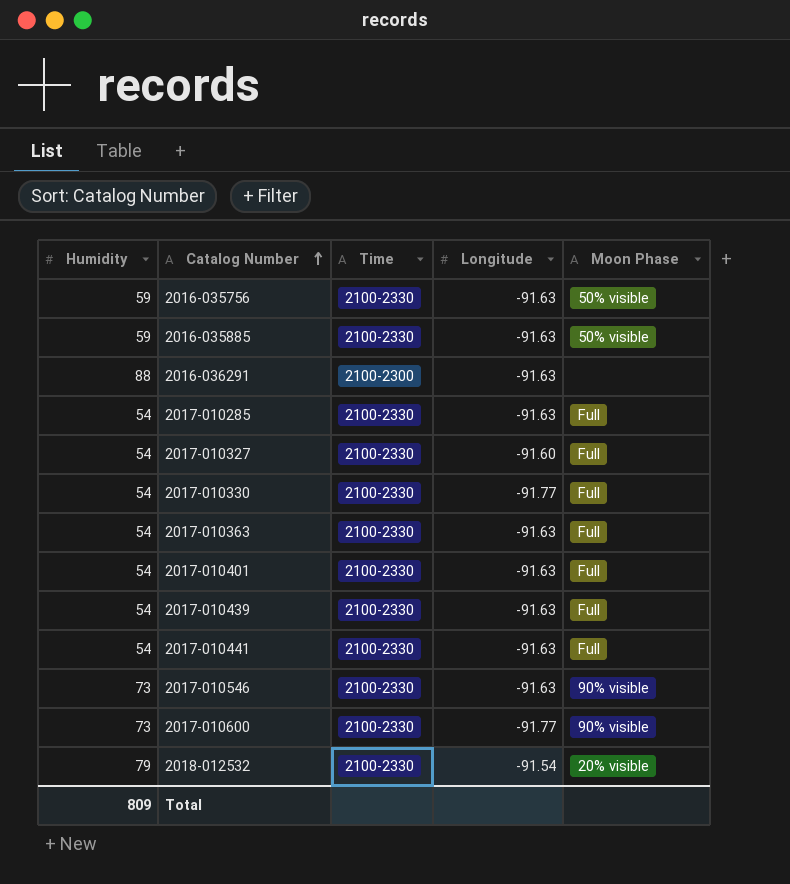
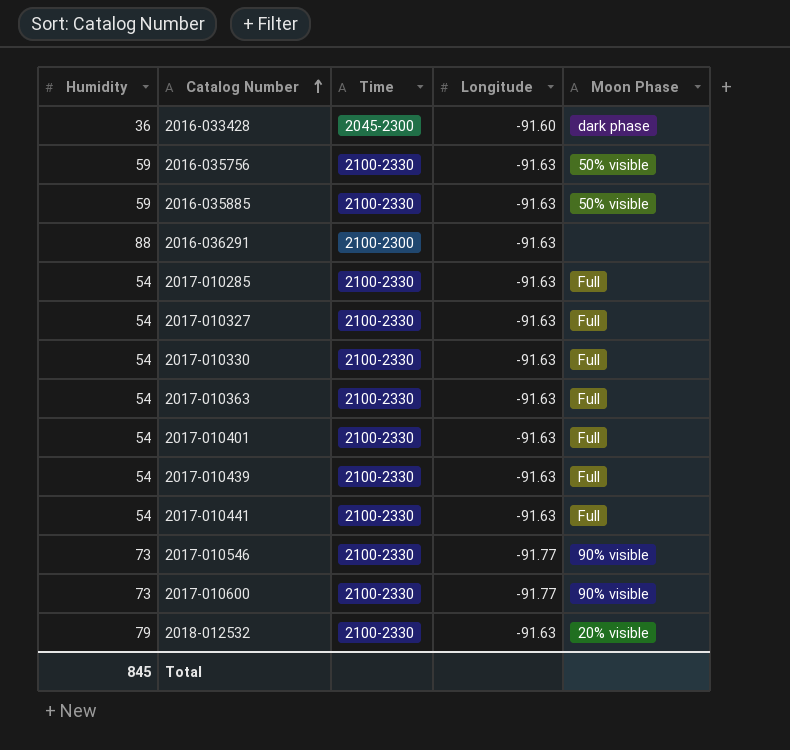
row 2016-033428: none -> 36 | 2045-2300 | -91.60 | dark phase
2017-010327 | Longitude: -91.60 -> -91.63
2017-010330 | Longitude: -91.77 -> -91.63
2017-010546 | Longitude: -91.63 -> -91.77
2018-012532 | Longitude: -91.54 -> -91.63
Total | Humidity: 809 -> 845

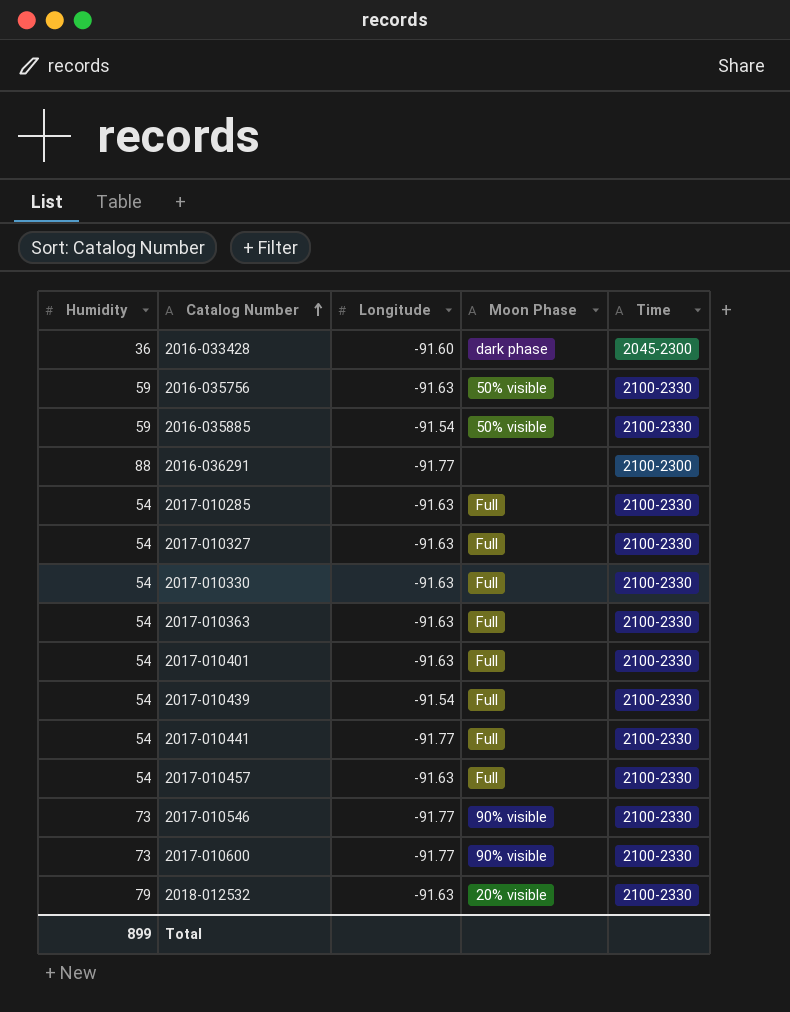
column Time | position: 3 -> 5
2016-035885 | Longitude: -91.63 -> -91.54
2016-036291 | Longitude: -91.63 -> -91.77
2017-010439 | Longitude: -91.63 -> -91.54
2017-010441 | Longitude: -91.63 -> -91.77
row 2017-010457: none -> 54 | -91.63 | Full | 2100-2330
Total | Humidity: 845 -> 899

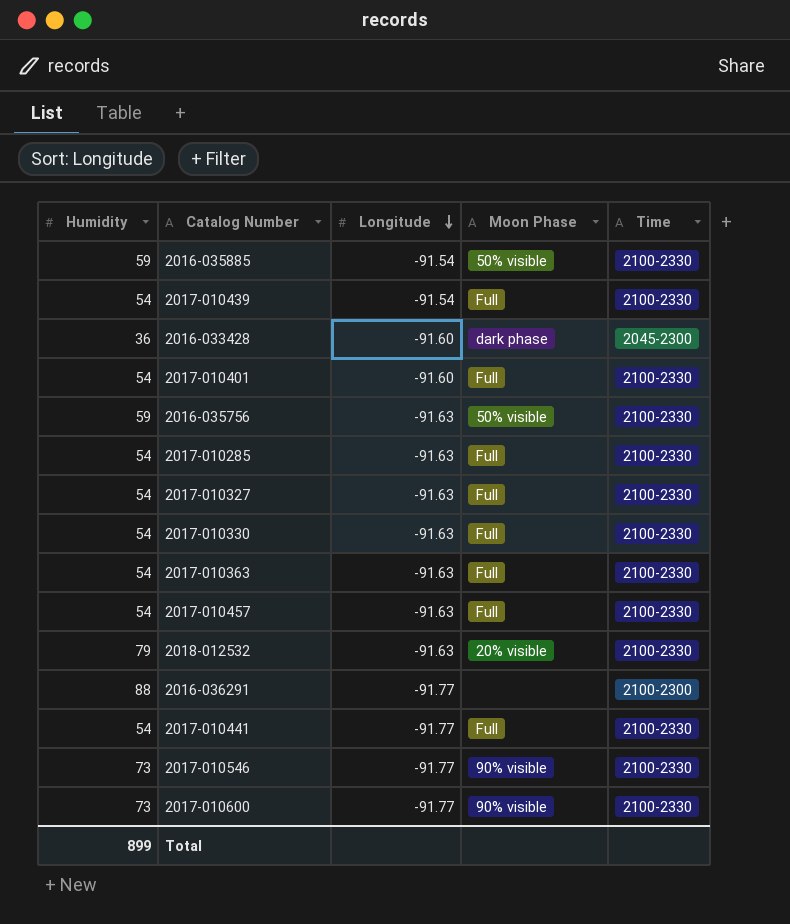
row order: Catalog Number ascending -> Longitude descending
2017-010401 | Longitude: -91.63 -> -91.60

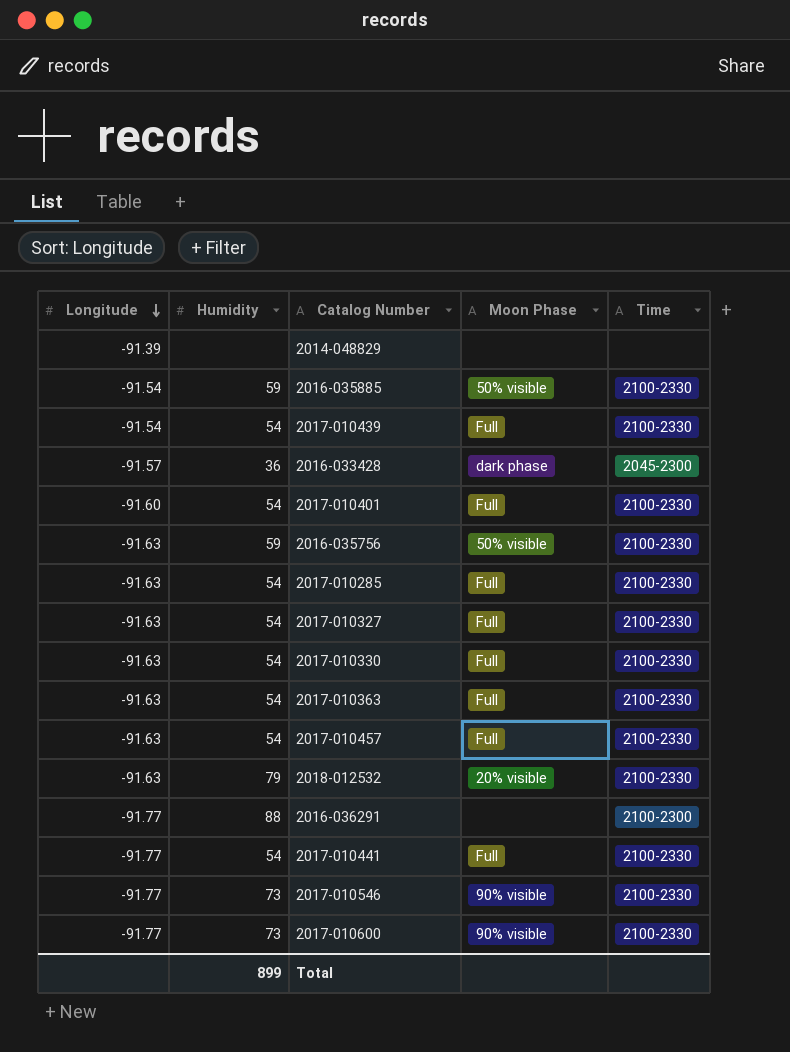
column Longitude | position: 3 -> 1
row 2014-048829: none -> -91.39 | none | none | none
2016-033428 | Longitude: -91.60 -> -91.57

